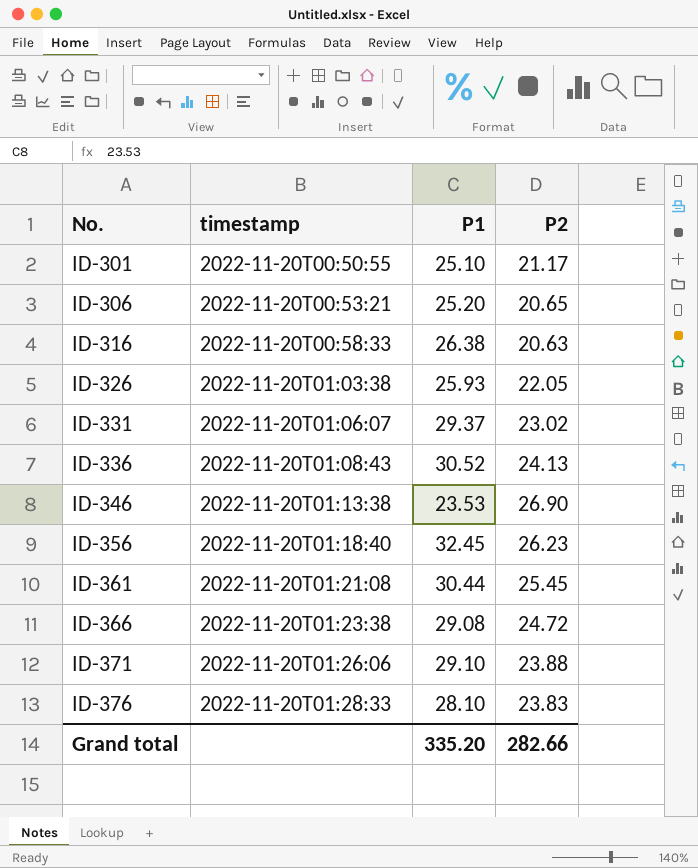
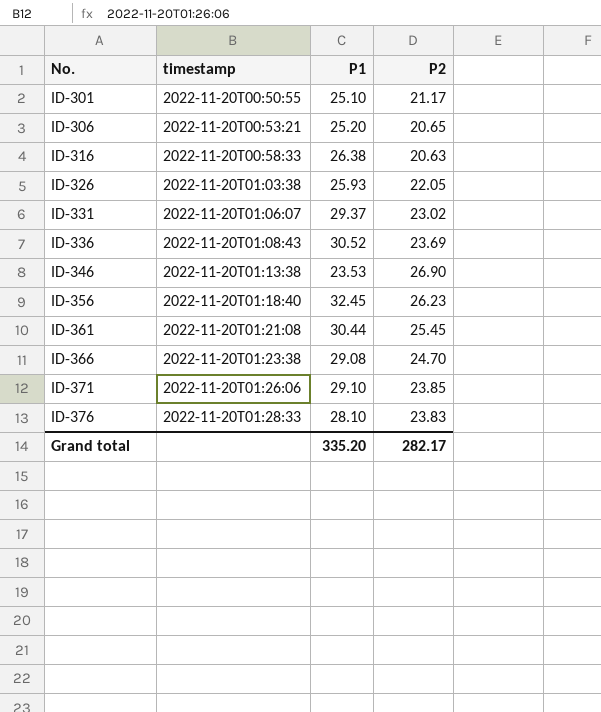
ID-336 | P2: 24.13 -> 23.69
ID-366 | P2: 24.72 -> 24.70
ID-371 | P2: 23.88 -> 23.85
Grand total | P2: 282.66 -> 282.17

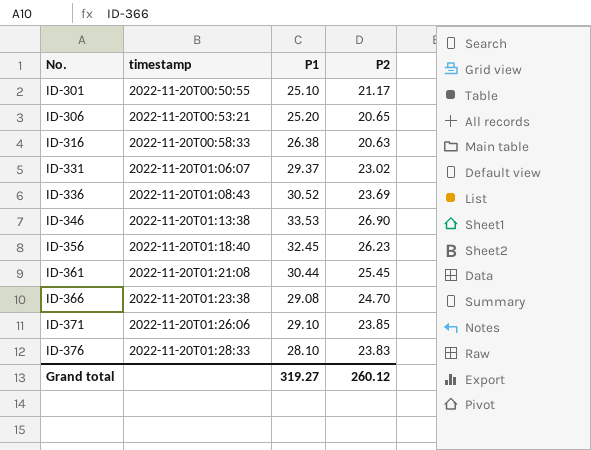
row ID-326: 2022-11-20T01:03:38 | 25.93 | 22.05 -> none
ID-346 | P1: 23.53 -> 33.53
Grand total | P1: 335.20 -> 319.27
Grand total | P2: 282.17 -> 260.12

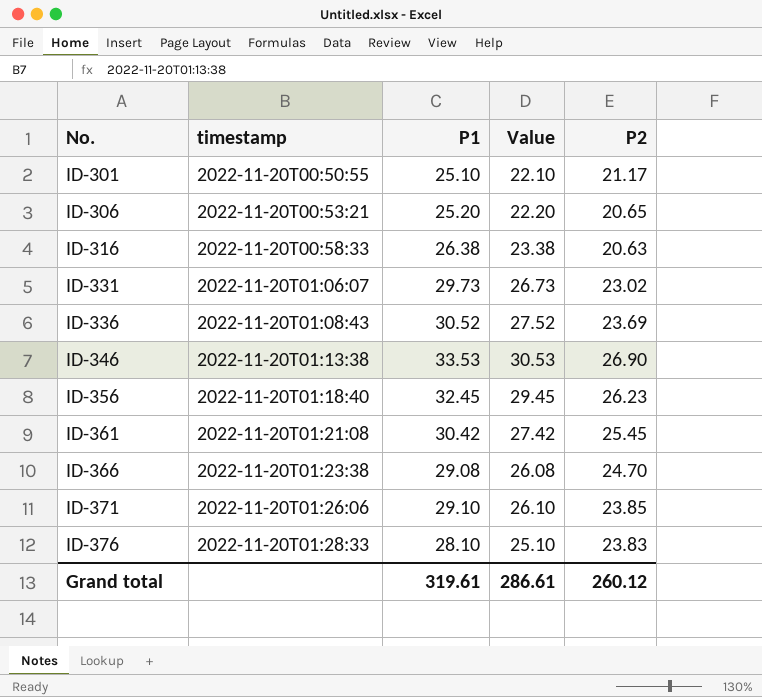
column Value | formula: none -> [P1] - 3
ID-331 | P1: 29.37 -> 29.73
ID-361 | P1: 30.44 -> 30.42
Grand total | P1: 319.27 -> 319.61

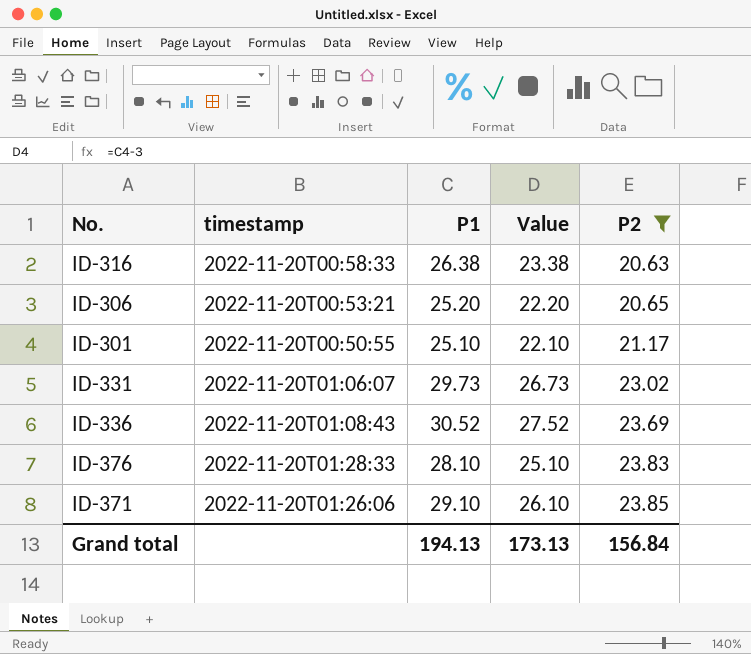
filter: none -> P2 <= 23.85
row order: No. ascending -> P2 ascending
Grand total | P1: 319.61 -> 194.13
Grand total | Value: 286.61 -> 173.13
Grand total | P2: 260.12 -> 156.84

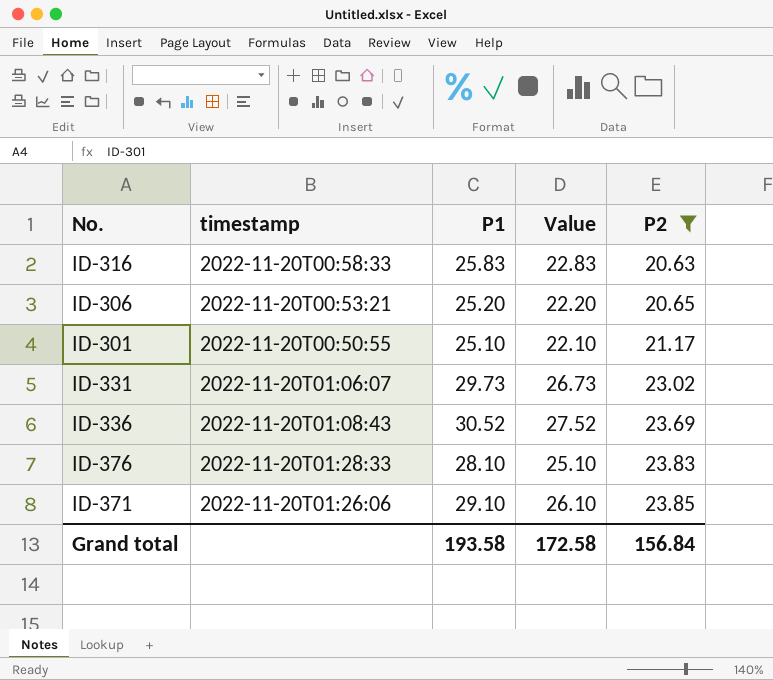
ID-316 | P1: 26.38 -> 25.83
ID-316 | Value: 23.38 -> 22.83
Grand total | P1: 194.13 -> 193.58
Grand total | Value: 173.13 -> 172.58

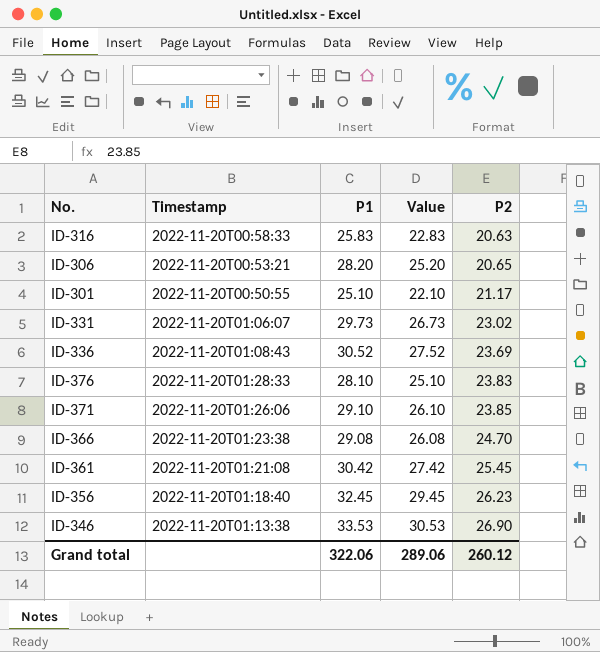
filter: P2 <= 23.85 -> none
column name: timestamp -> Timestamp
ID-306 | P1: 25.20 -> 28.20
ID-306 | Value: 22.20 -> 25.20
Grand total | P1: 193.58 -> 322.06
Grand total | Value: 172.58 -> 289.06
Grand total | P2: 156.84 -> 260.12

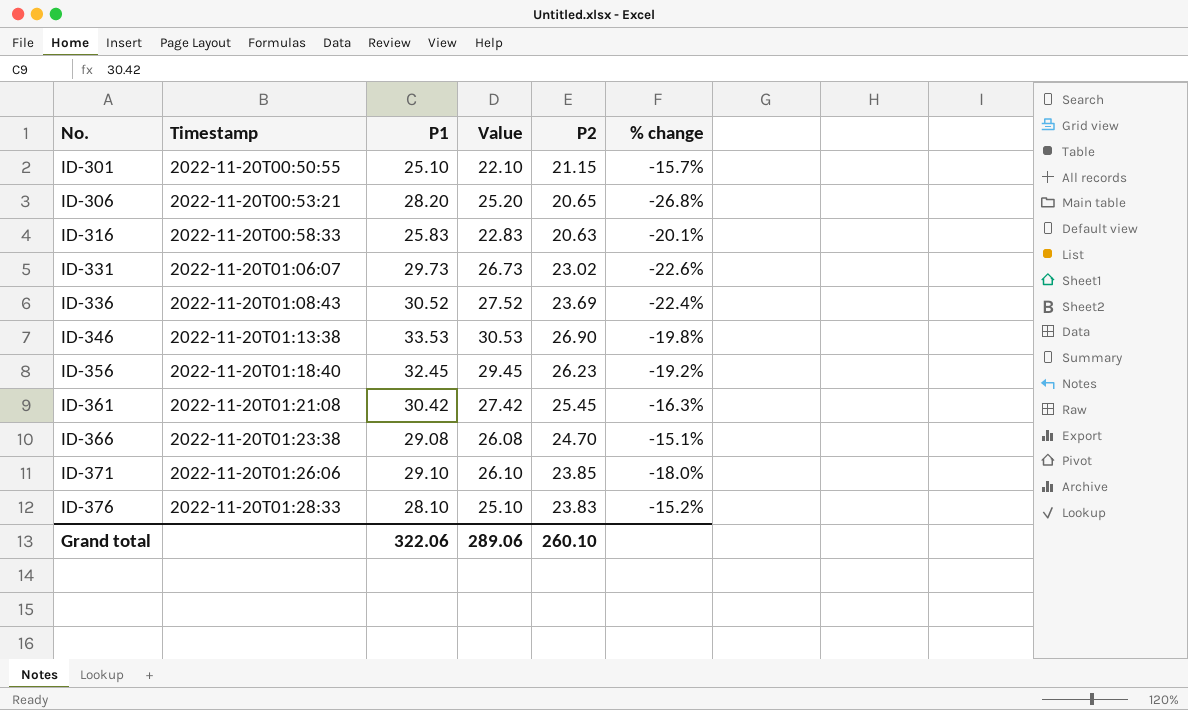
row order: P2 ascending -> No. ascending
column % change | formula: none -> ([P2] - [P1]) / [P1]
ID-301 | P2: 21.17 -> 21.15
Grand total | P2: 260.12 -> 260.10

